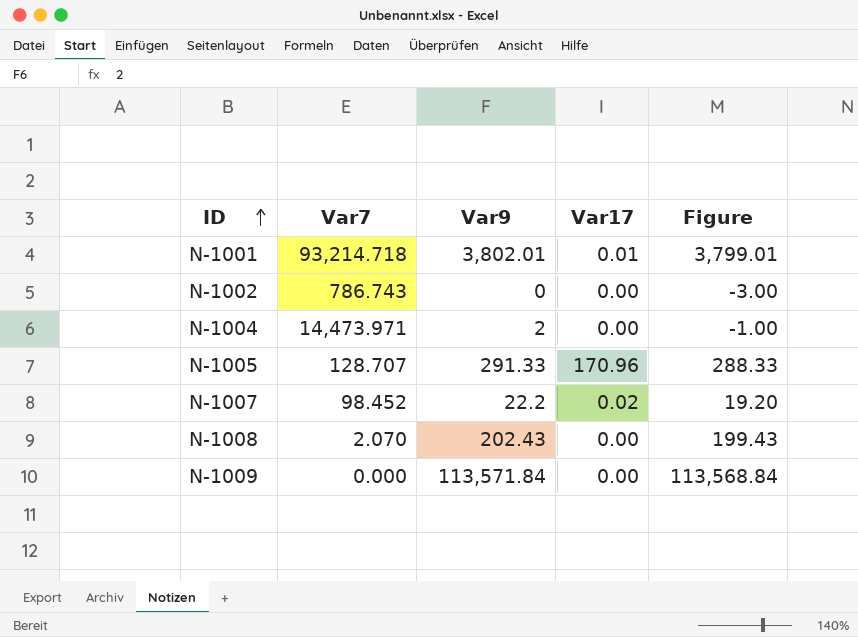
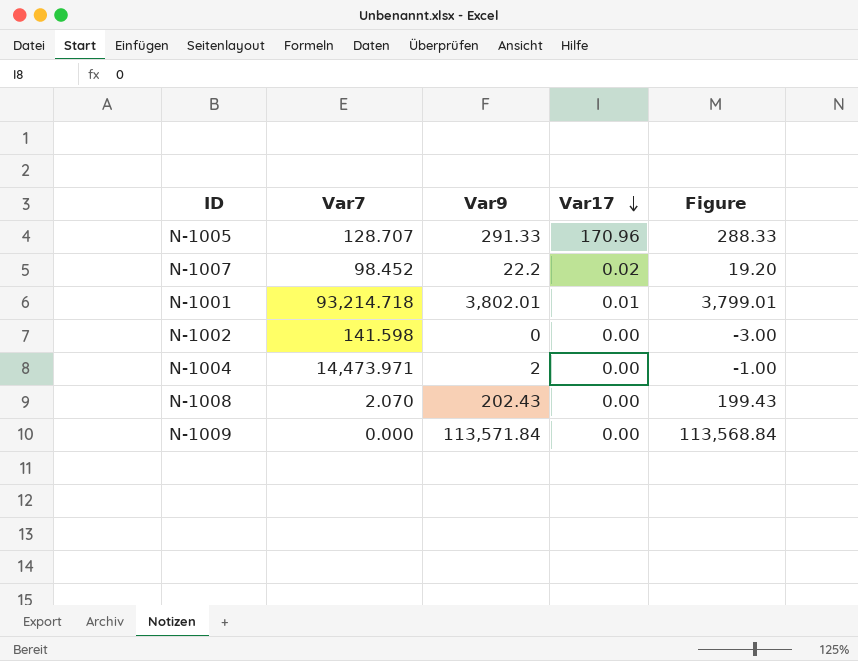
row order: ID ascending -> Var17 descending
N-1002 | Var7: 786.743 -> 141.598

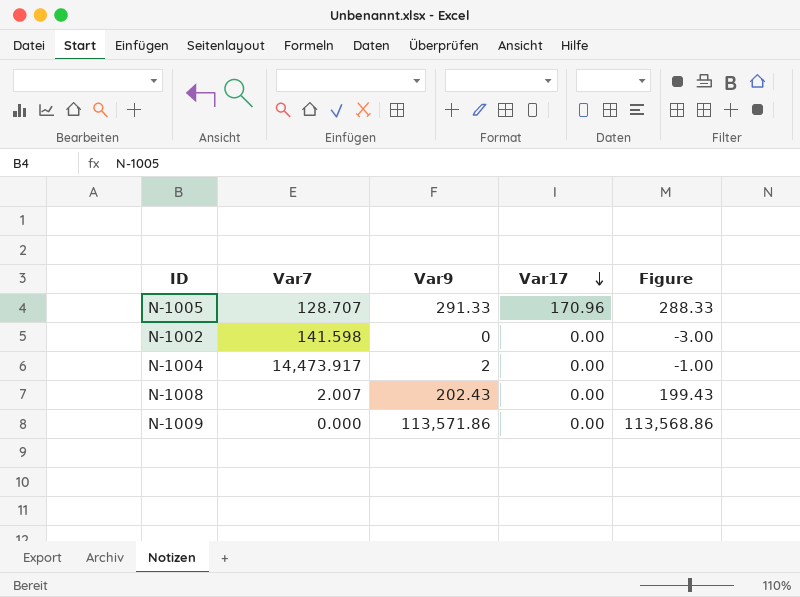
row N-1007: 98.452 | 22.2 | 0.02 | 19.20 -> none
row N-1001: 93,214.718 | 3,802.01 | 0.01 | 3,799.01 -> none
N-1004 | Var7: 14,473.971 -> 14,473.917
N-1008 | Var7: 2.070 -> 2.007
N-1009 | Var9: 113,571.84 -> 113,571.86
N-1009 | Figure: 113,568.84 -> 113,568.86

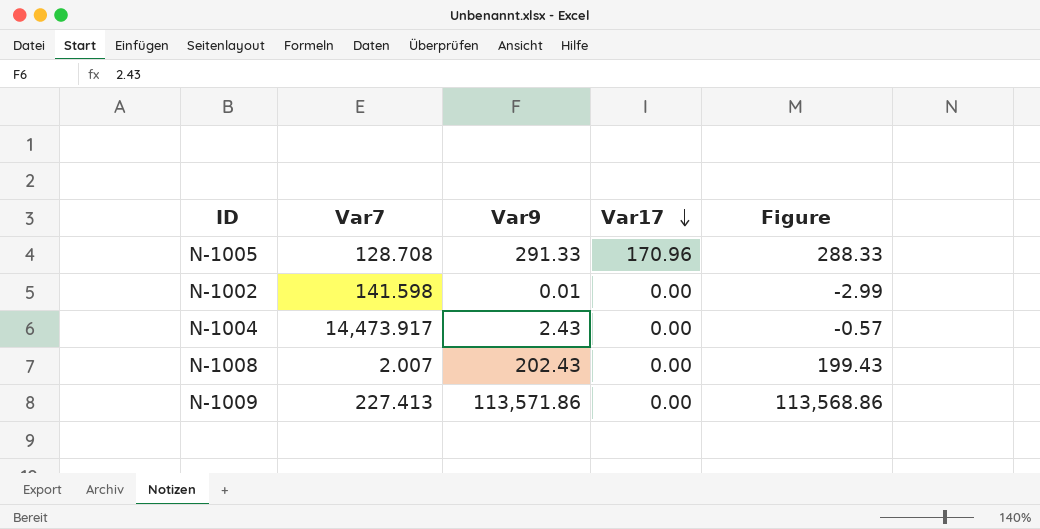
N-1005 | Var7: 128.707 -> 128.708
N-1002 | Var9: 0 -> 0.01
N-1002 | Figure: -3.00 -> -2.99
N-1004 | Var9: 2 -> 2.43
N-1004 | Figure: -1.00 -> -0.57
N-1009 | Var7: 0.000 -> 227.413

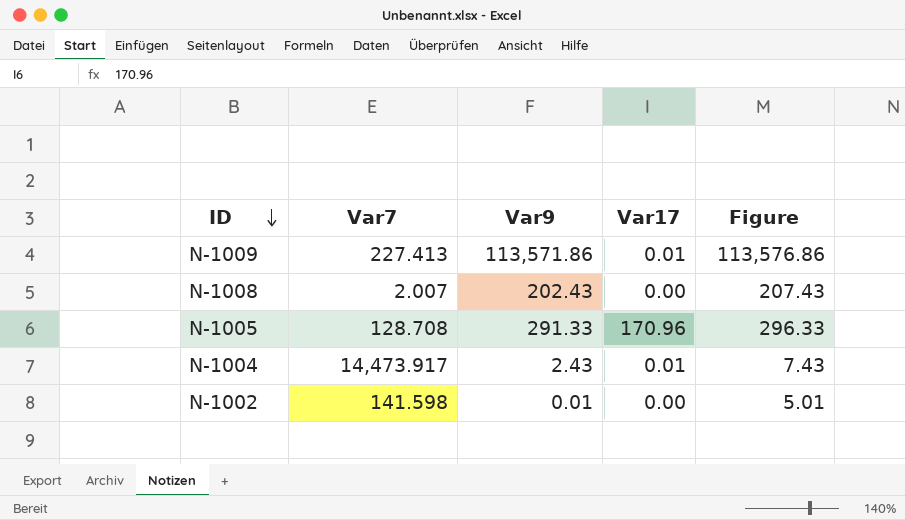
row order: Var17 descending -> ID descending
column Figure | formula: [Var9] - 3 -> [Var9] + 5
N-1009 | Var17: 0.00 -> 0.01
N-1004 | Var17: 0.00 -> 0.01

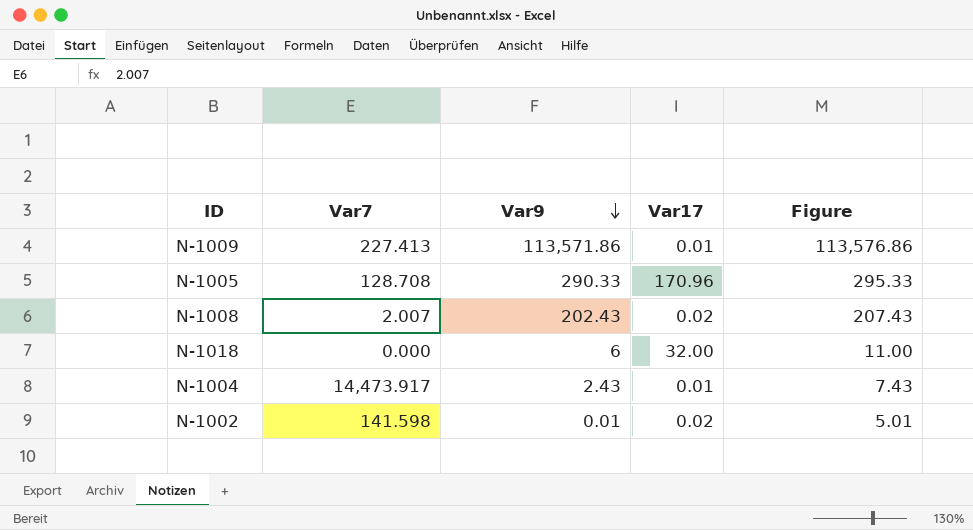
row order: ID descending -> Var9 descending
N-1005 | Var9: 291.33 -> 290.33
N-1005 | Figure: 296.33 -> 295.33
N-1008 | Var17: 0.00 -> 0.02
row N-1018: none -> 0.000 | 6 | 32.00 | 11.00
N-1002 | Var17: 0.00 -> 0.02

